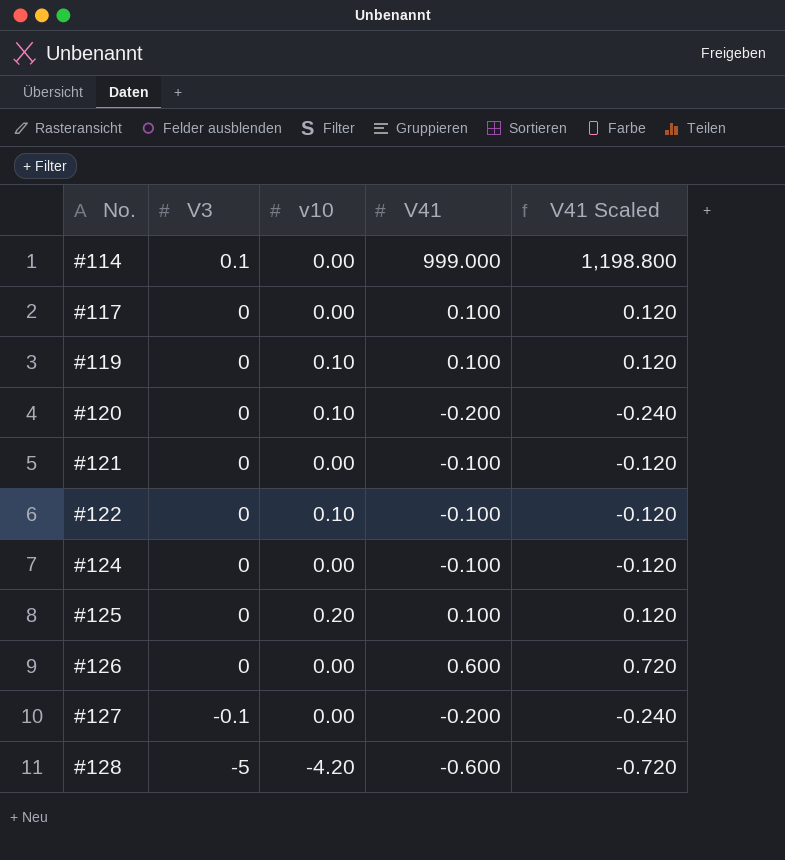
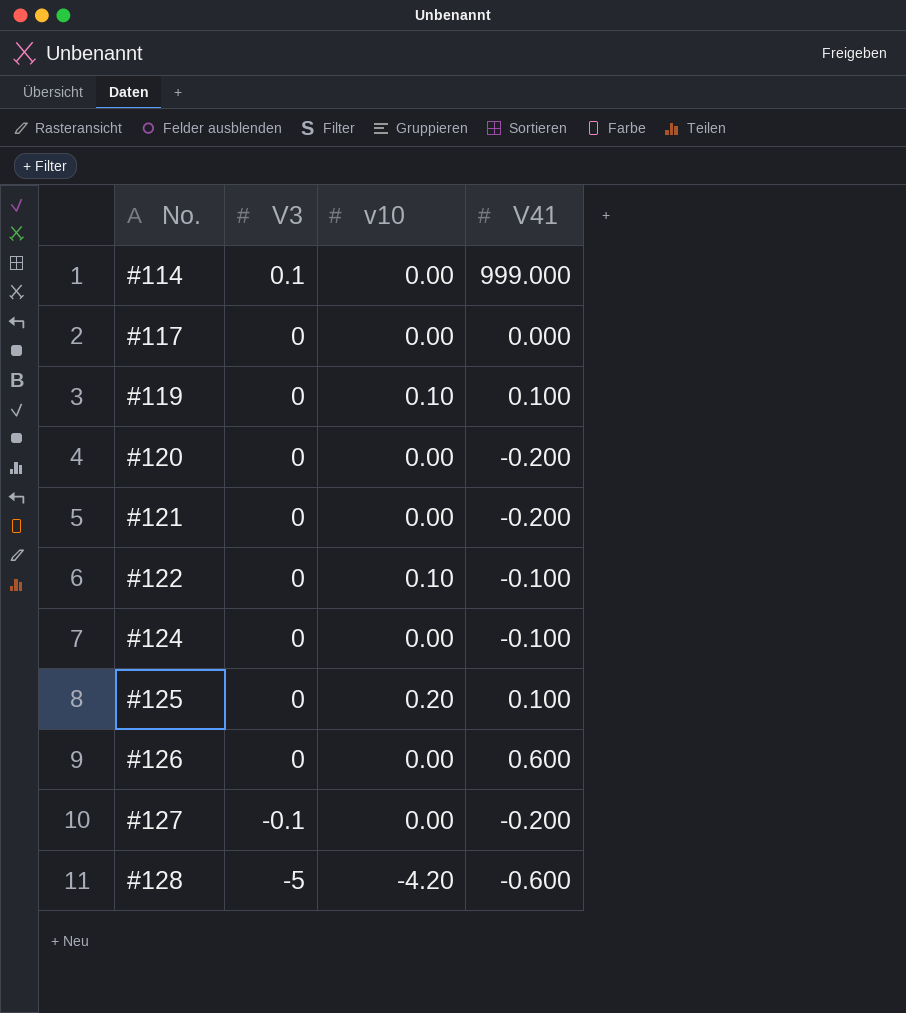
column V41 Scaled | formula: [V41] * 1.2 -> none
#117 | V41: 0.100 -> 0.000
#120 | v10: 0.10 -> 0.00
#121 | V41: -0.100 -> -0.200

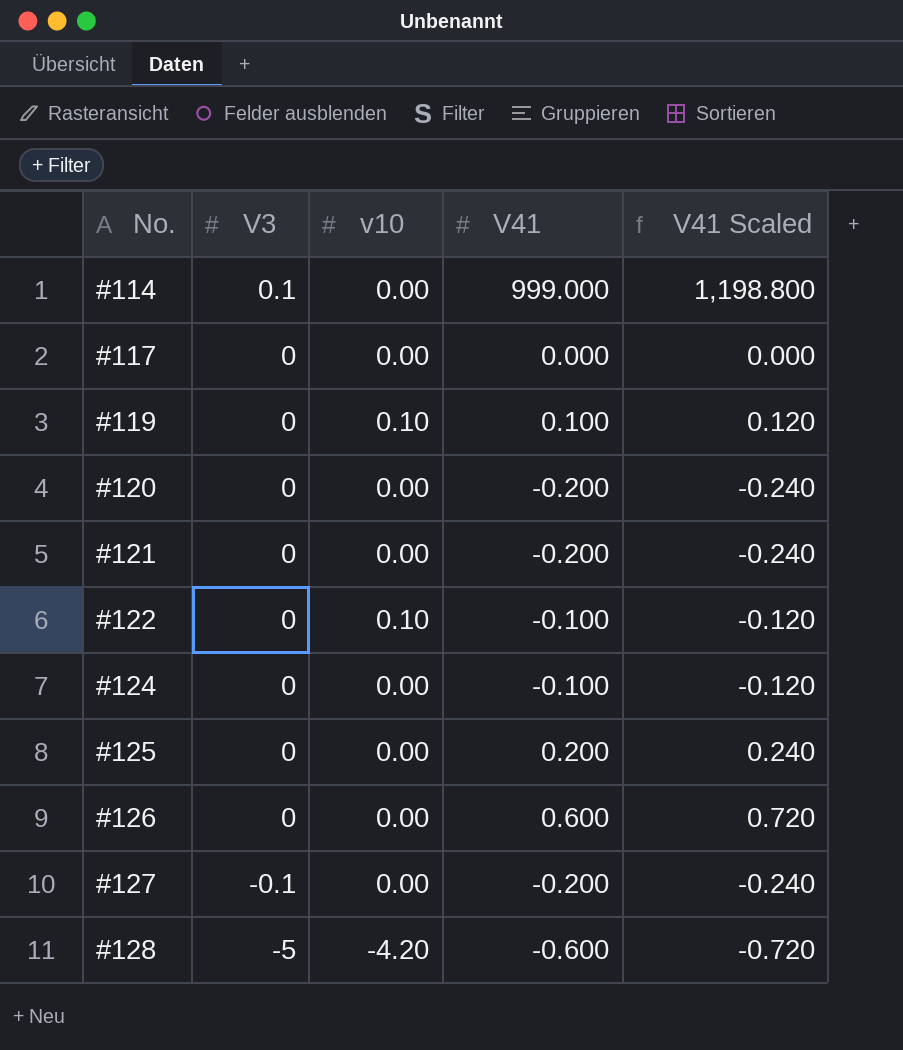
column V41 Scaled | formula: none -> [V41] * 1.2
#125 | v10: 0.20 -> 0.00
#125 | V41: 0.100 -> 0.200

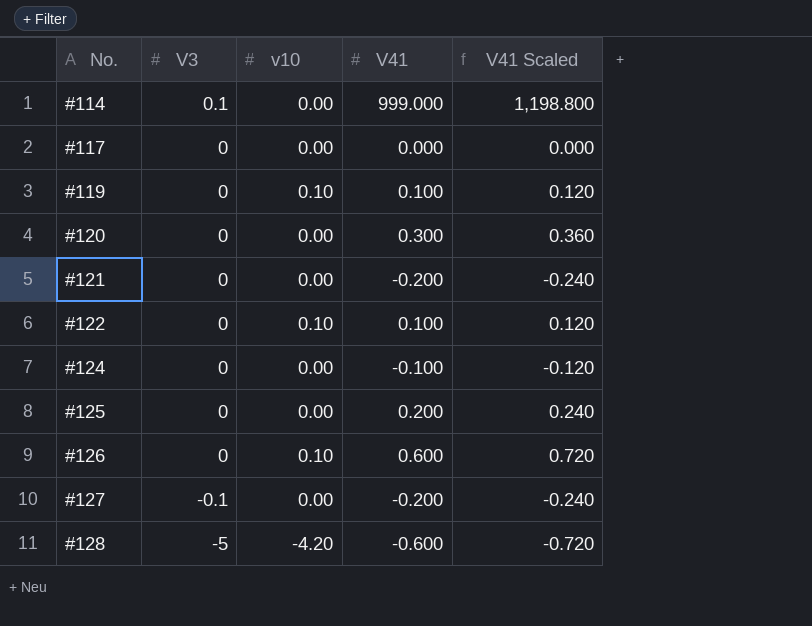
#120 | V41: -0.200 -> 0.300
#120 | V41 Scaled: -0.240 -> 0.360
#122 | V41: -0.100 -> 0.100
#122 | V41 Scaled: -0.120 -> 0.120
#126 | v10: 0.00 -> 0.10

